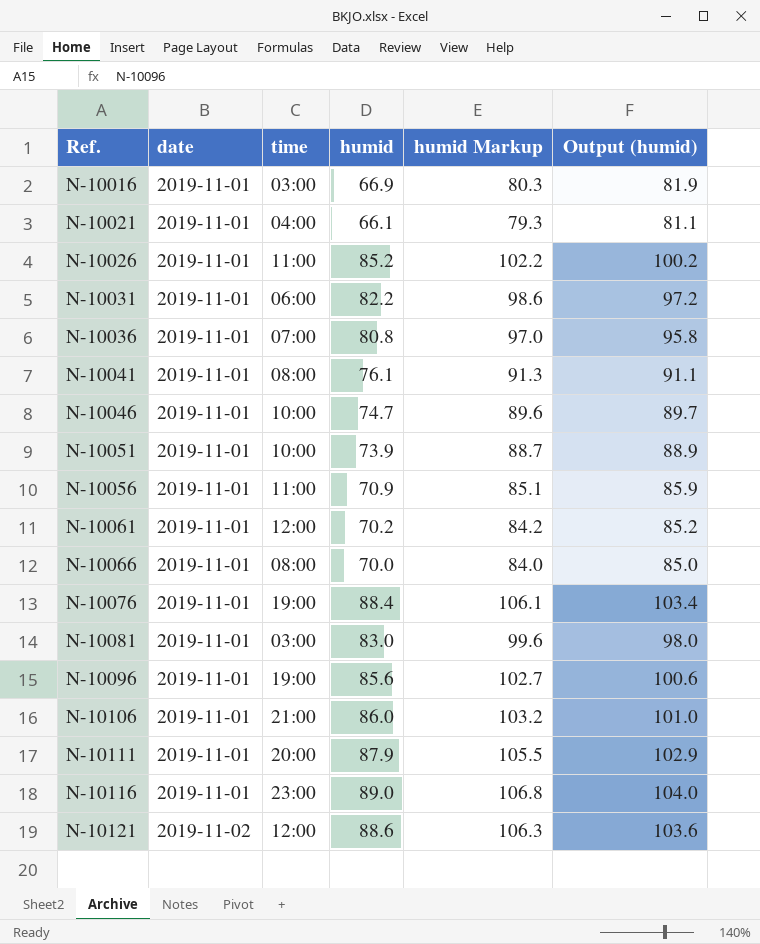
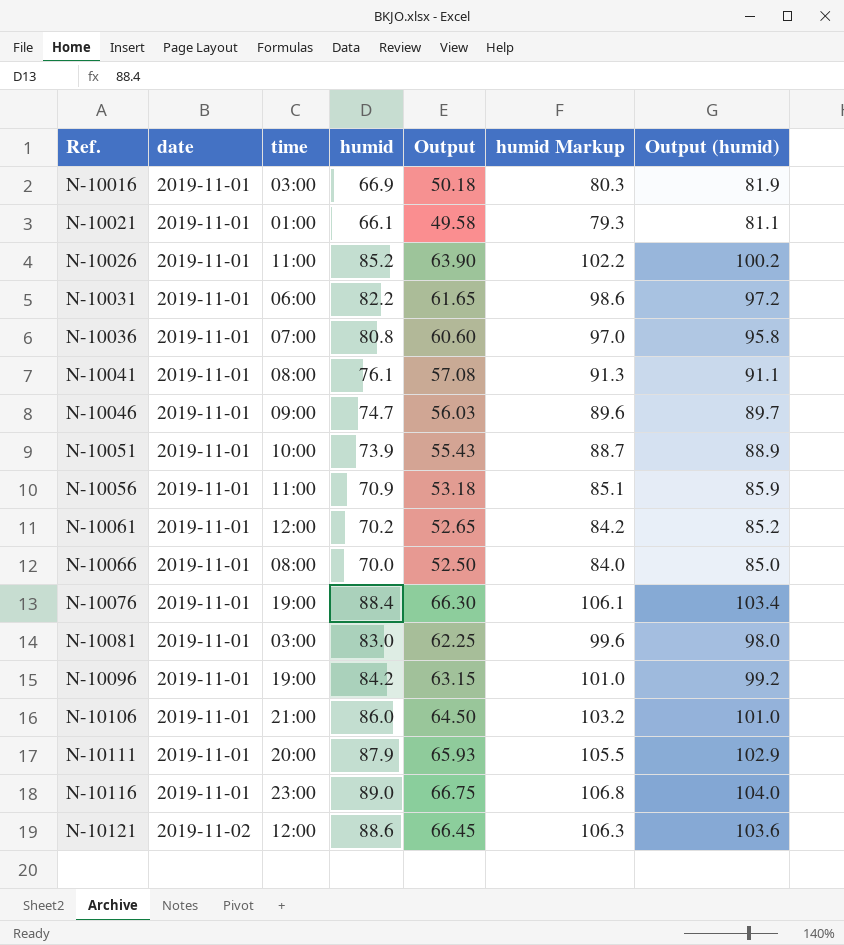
column Output | formula: none -> [humid] * 0.75
N-10021 | time: 04:00 -> 01:00
N-10046 | time: 10:00 -> 09:00
N-10096 | humid: 85.6 -> 84.2
N-10096 | humid Markup: 102.7 -> 101.0
N-10096 | Output (humid): 100.6 -> 99.2

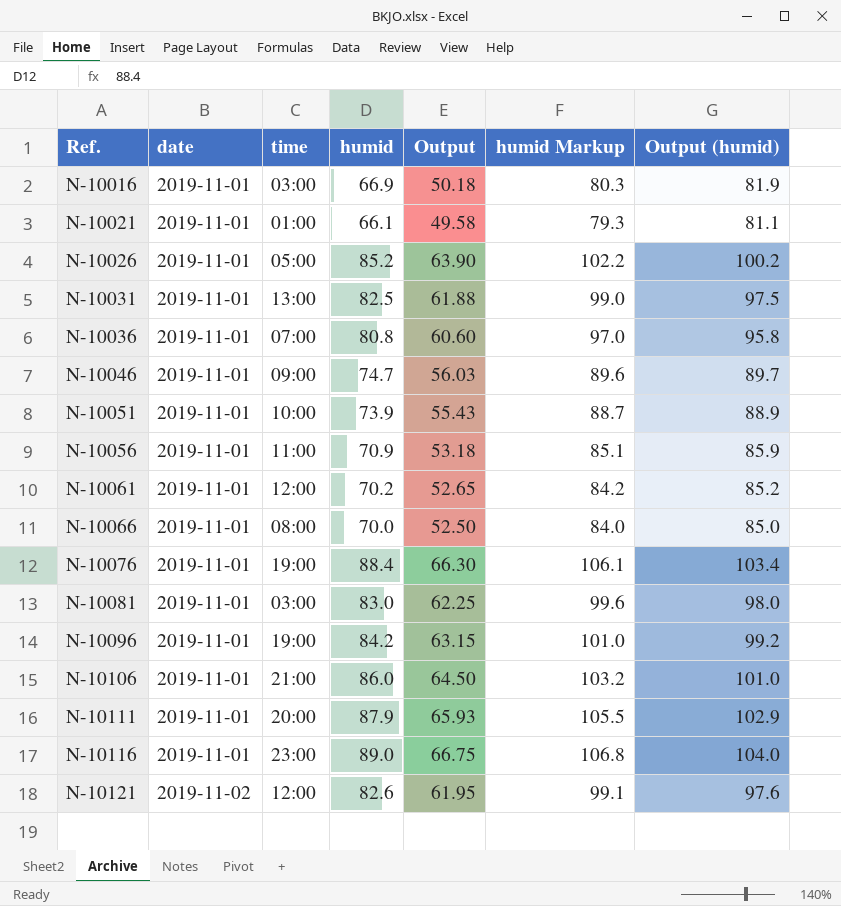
row N-10041: 2019-11-01 | 08:00 | 76.1 | 57.08 | 91.3 | 91.1 -> none
N-10026 | time: 11:00 -> 05:00
N-10031 | time: 06:00 -> 13:00
N-10031 | humid: 82.2 -> 82.5
N-10031 | Output: 61.65 -> 61.88
N-10031 | humid Markup: 98.6 -> 99.0
N-10031 | Output (humid): 97.2 -> 97.5
N-10121 | humid: 88.6 -> 82.6
N-10121 | Output: 66.45 -> 61.95
N-10121 | humid Markup: 106.3 -> 99.1
N-10121 | Output (humid): 103.6 -> 97.6

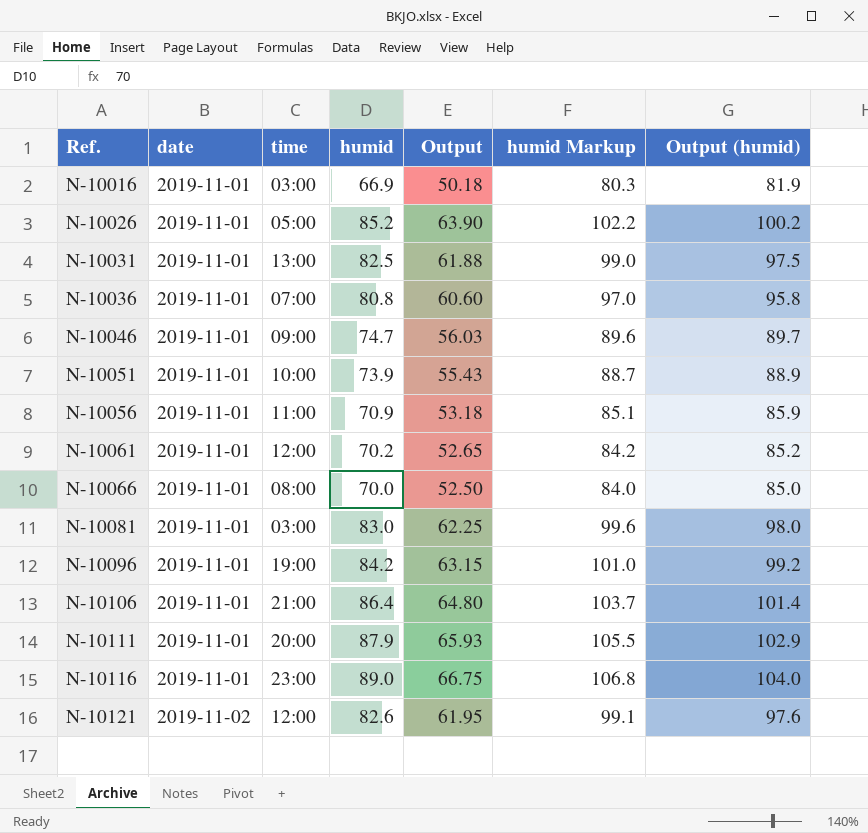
row N-10021: 2019-11-01 | 01:00 | 66.1 | 49.58 | 79.3 | 81.1 -> none
row N-10076: 2019-11-01 | 19:00 | 88.4 | 66.30 | 106.1 | 103.4 -> none
N-10106 | humid: 86.0 -> 86.4
N-10106 | Output: 64.50 -> 64.80
N-10106 | humid Markup: 103.2 -> 103.7
N-10106 | Output (humid): 101.0 -> 101.4

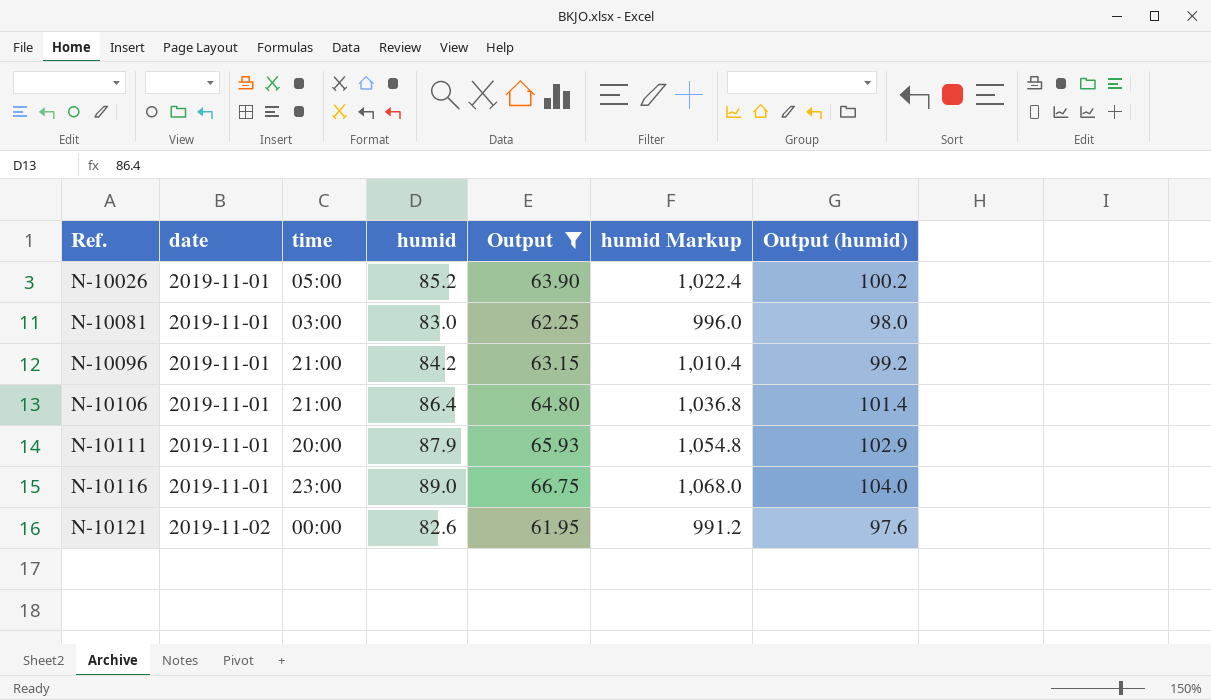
filter: none -> Output >= 61.95
column humid Markup | formula: [humid] * 1.2 -> [humid] * 12
N-10096 | time: 19:00 -> 21:00
N-10121 | time: 12:00 -> 00:00

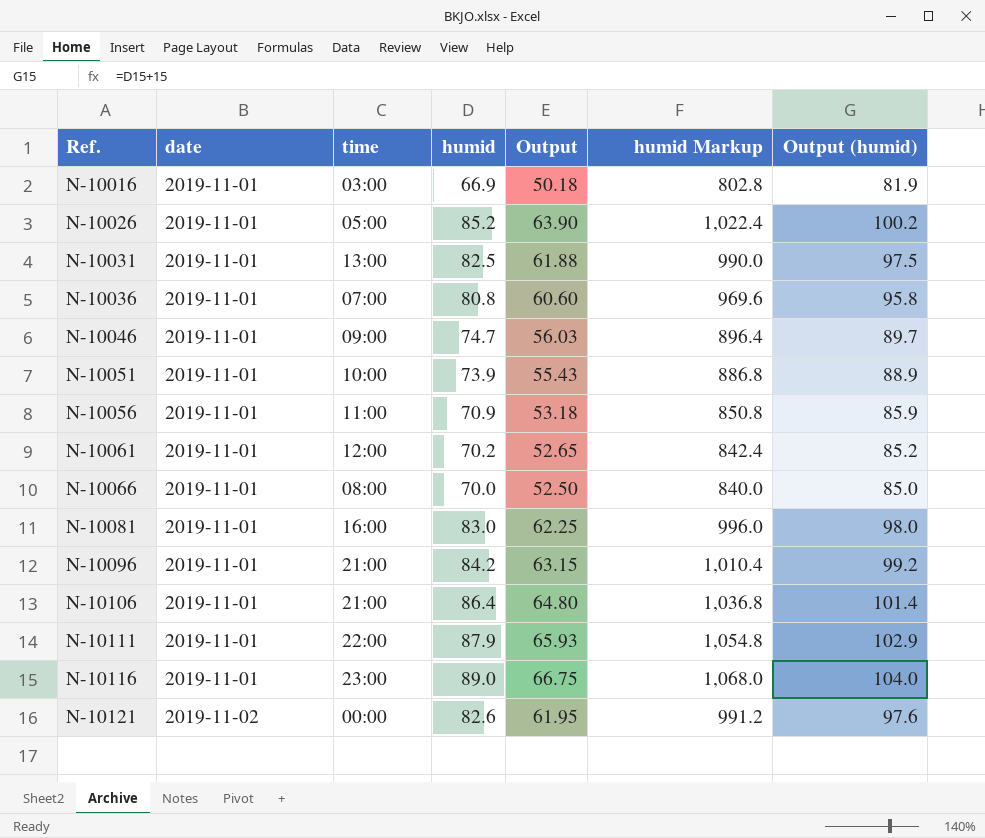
filter: Output >= 61.95 -> none
N-10081 | time: 03:00 -> 16:00
N-10111 | time: 20:00 -> 22:00

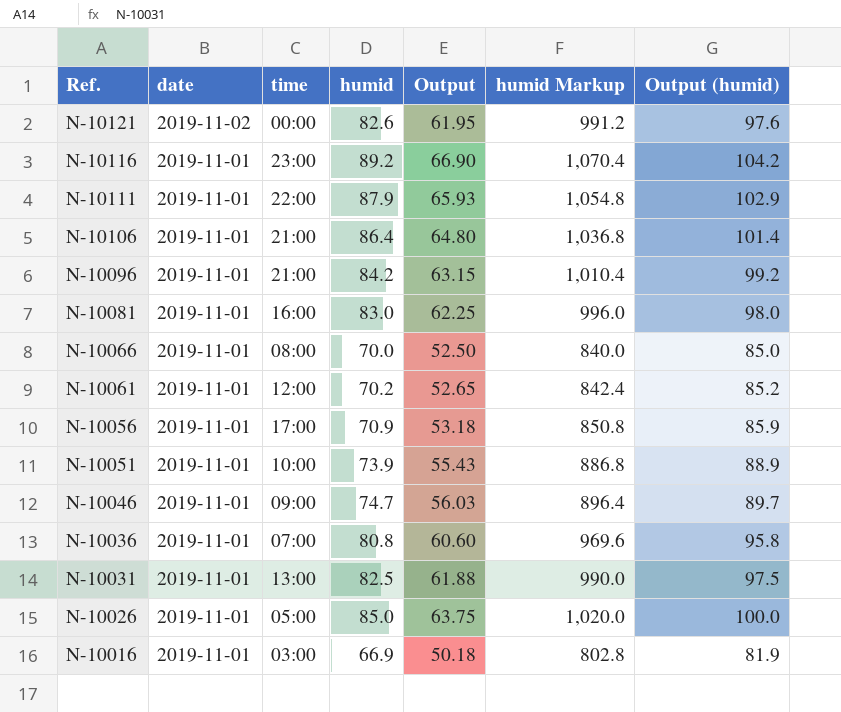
row order: Ref. ascending -> Ref. descending
N-10116 | humid: 89.0 -> 89.2
N-10116 | Output: 66.75 -> 66.90
N-10116 | humid Markup: 1,068.0 -> 1,070.4
N-10116 | Output (humid): 104.0 -> 104.2
N-10056 | time: 11:00 -> 17:00
N-10026 | humid: 85.2 -> 85.0
N-10026 | Output: 63.90 -> 63.75
N-10026 | humid Markup: 1,022.4 -> 1,020.0
N-10026 | Output (humid): 100.2 -> 100.0

